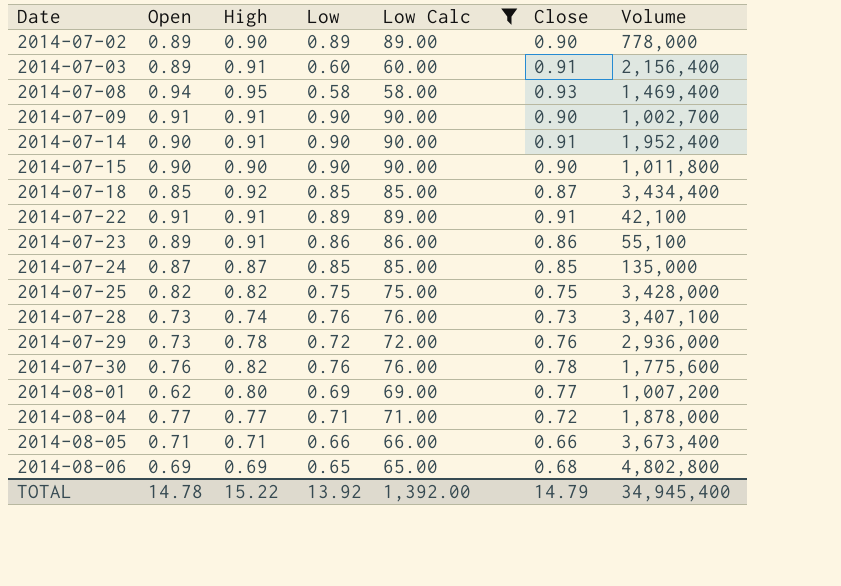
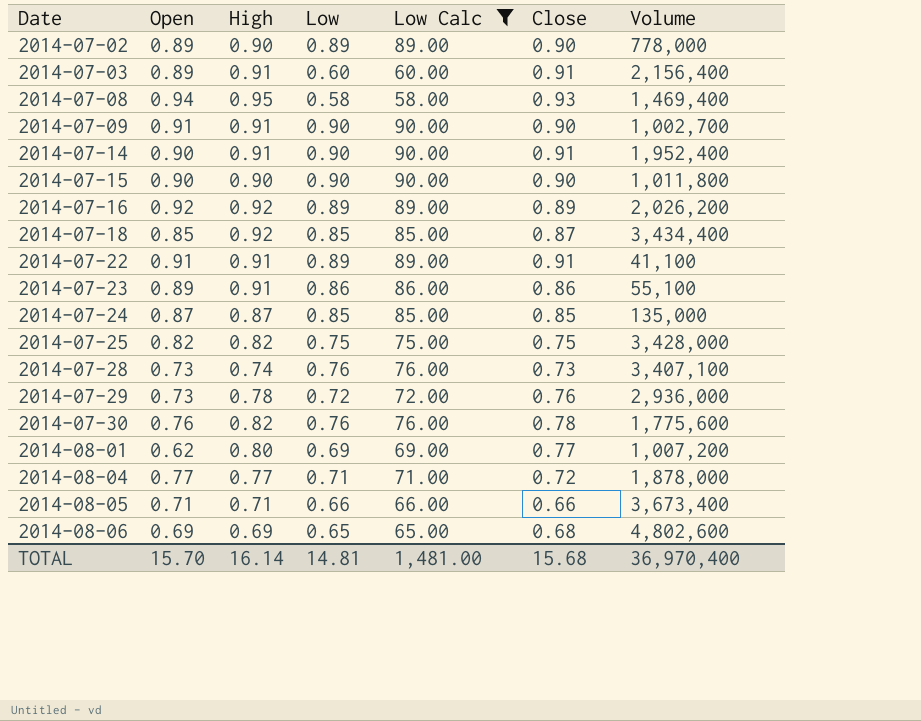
row 2014-07-16: none -> 0.92 | 0.92 | 0.89 | 89.00 | 0.89 | 2,026,200
2014-07-22 | Volume: 42,100 -> 41,100
2014-08-06 | Volume: 4,802,800 -> 4,802,600
TOTAL | Open: 14.78 -> 15.70
TOTAL | High: 15.22 -> 16.14
TOTAL | Low: 13.92 -> 14.81
TOTAL | Low Calc: 1,392.00 -> 1,481.00
TOTAL | Close: 14.79 -> 15.68
TOTAL | Volume: 34,945,400 -> 36,970,400

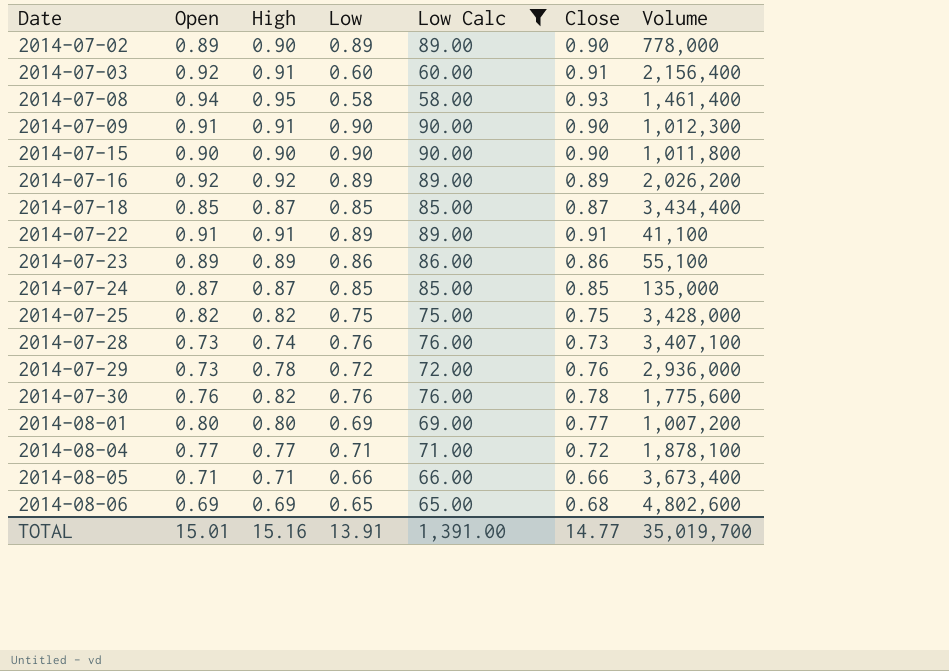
row 2014-07-14: 0.90 | 0.91 | 0.90 | 90.00 | 0.91 | 1,952,400 -> none
2014-07-03 | Open: 0.89 -> 0.92
2014-07-08 | Volume: 1,469,400 -> 1,461,400
2014-07-09 | Volume: 1,002,700 -> 1,012,300
2014-07-18 | High: 0.92 -> 0.87
2014-07-23 | High: 0.91 -> 0.89
2014-08-01 | Open: 0.62 -> 0.80
2014-08-04 | Volume: 1,878,000 -> 1,878,100
TOTAL | Open: 15.70 -> 15.01
TOTAL | High: 16.14 -> 15.16
TOTAL | Low: 14.81 -> 13.91
TOTAL | Low Calc: 1,481.00 -> 1,391.00
TOTAL | Close: 15.68 -> 14.77
TOTAL | Volume: 36,970,400 -> 35,019,700

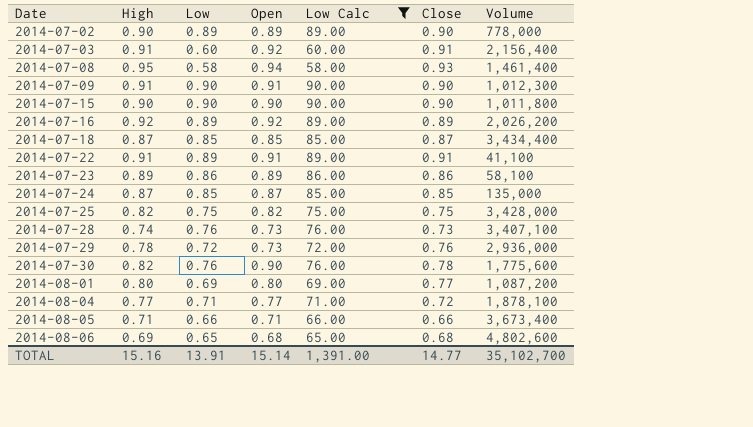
column Open | position: 2 -> 4
2014-07-23 | Volume: 55,100 -> 58,100
2014-07-30 | Open: 0.76 -> 0.90
2014-08-01 | Volume: 1,007,200 -> 1,087,200
2014-08-06 | Open: 0.69 -> 0.68
TOTAL | Open: 15.01 -> 15.14
TOTAL | Volume: 35,019,700 -> 35,102,700

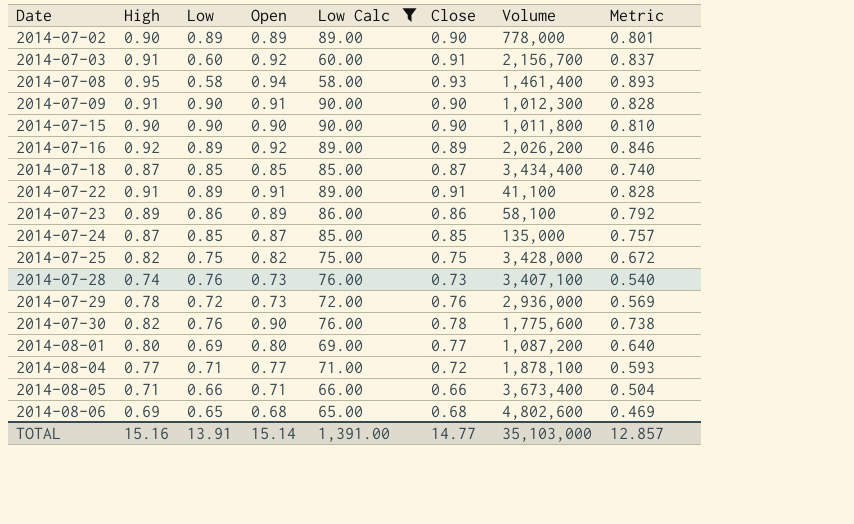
column Metric | formula: none -> [High] * [Open]
2014-07-03 | Volume: 2,156,400 -> 2,156,700
TOTAL | Volume: 35,102,700 -> 35,103,000

